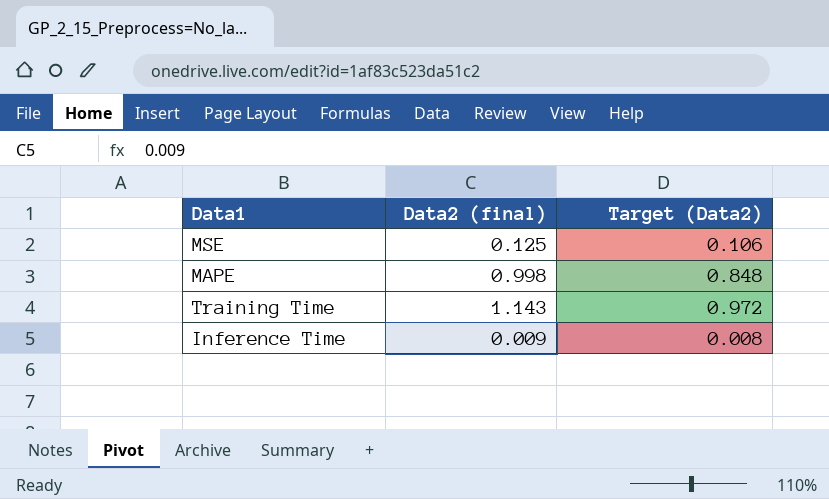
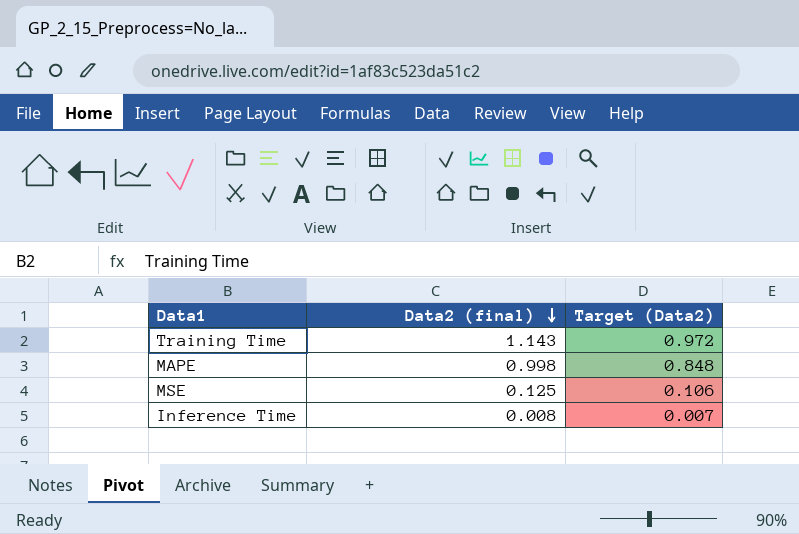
row order: none -> Data2 (final) descending
Inference Time | Data2 (final): 0.009 -> 0.008
Inference Time | Target (Data2): 0.008 -> 0.007

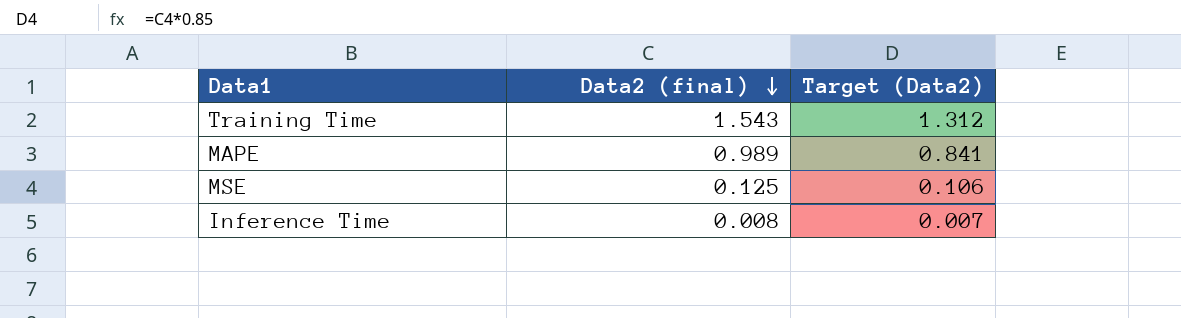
Training Time | Data2 (final): 1.143 -> 1.543
Training Time | Target (Data2): 0.972 -> 1.312
MAPE | Data2 (final): 0.998 -> 0.989
MAPE | Target (Data2): 0.848 -> 0.841

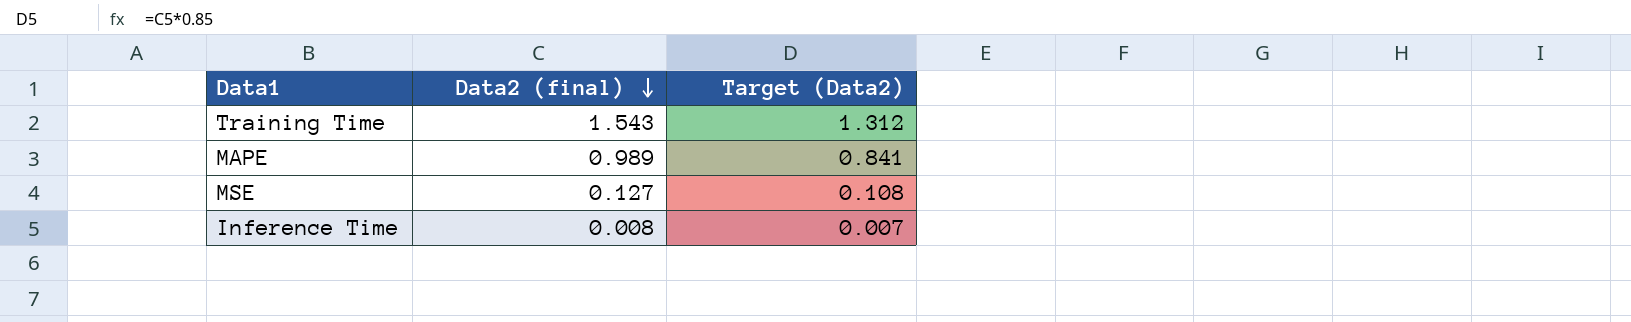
MSE | Data2 (final): 0.125 -> 0.127
MSE | Target (Data2): 0.106 -> 0.108

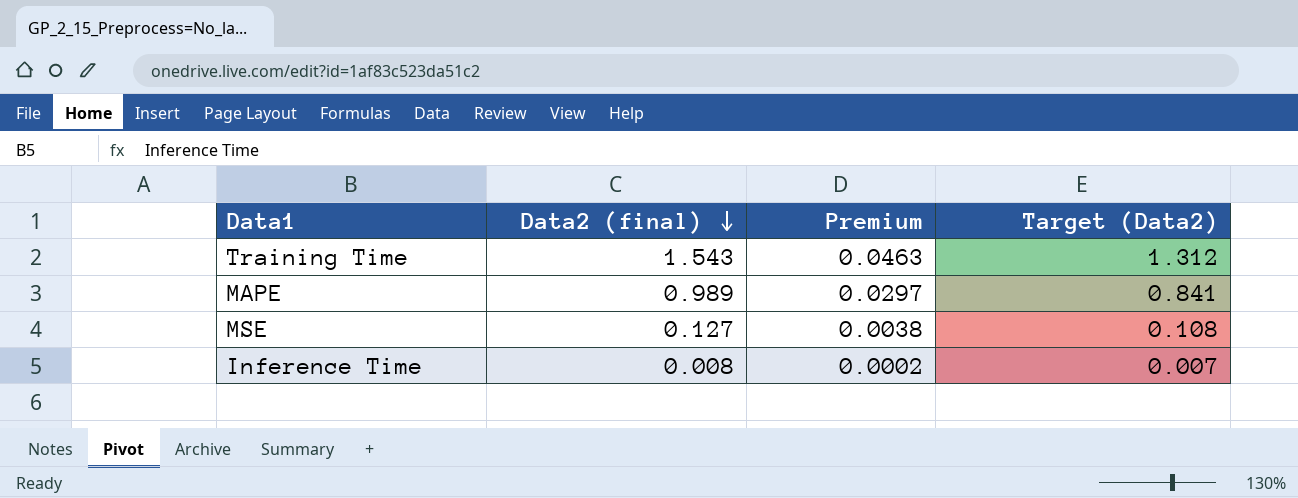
column Premium | formula: none -> [Data2 (final)] * 0.03

